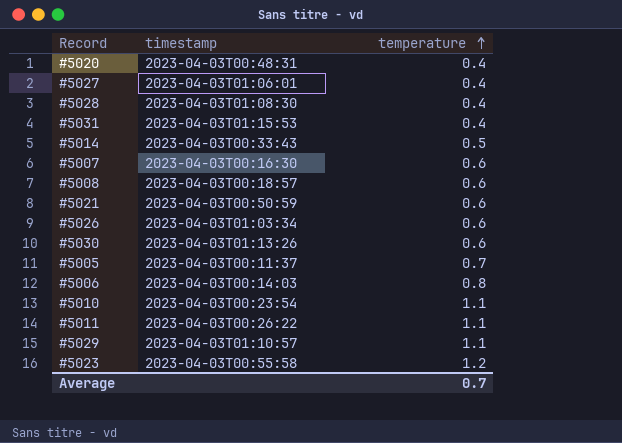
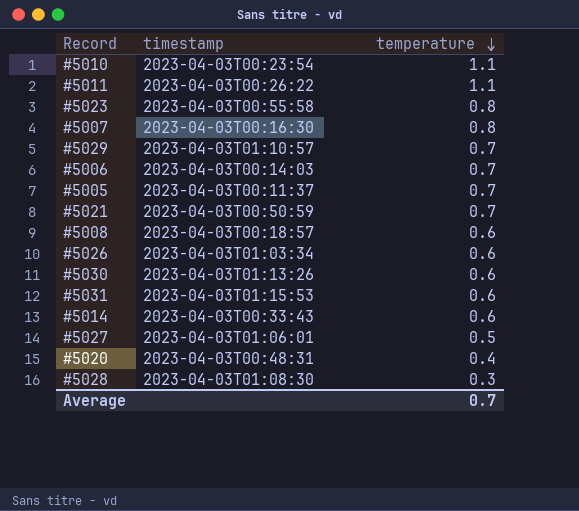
row order: temperature ascending -> temperature descending
#5023 | temperature: 1.2 -> 0.8
#5007 | temperature: 0.6 -> 0.8
#5029 | temperature: 1.1 -> 0.7
#5006 | temperature: 0.8 -> 0.7
#5021 | temperature: 0.6 -> 0.7
#5031 | temperature: 0.4 -> 0.6
#5014 | temperature: 0.5 -> 0.6
#5027 | temperature: 0.4 -> 0.5
#5028 | temperature: 0.4 -> 0.3

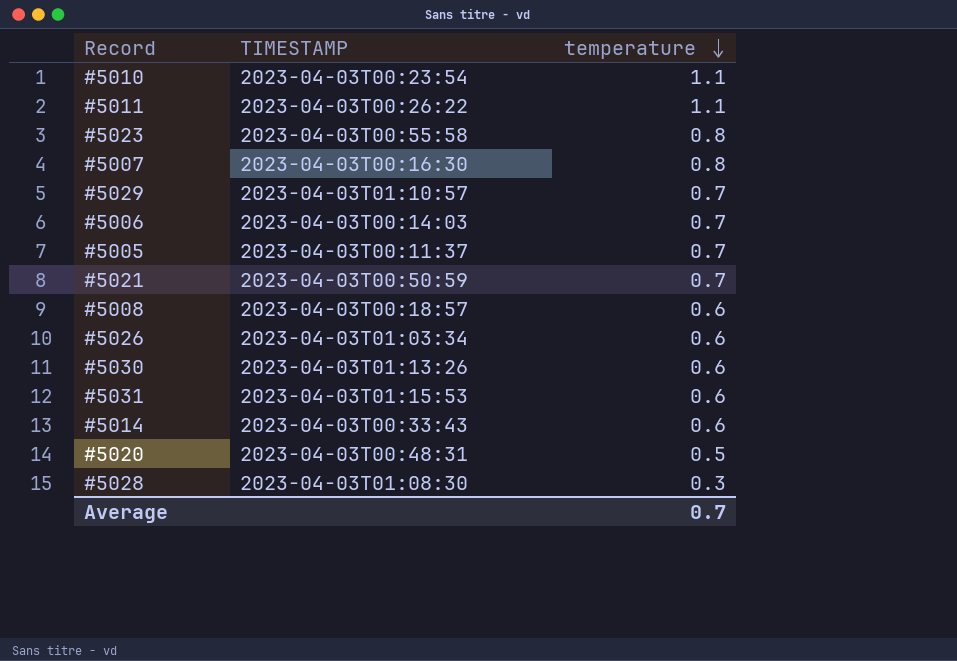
column name: timestamp -> TIMESTAMP
row #5027: 2023-04-03T01:06:01 | 0.5 -> none
#5020 | temperature: 0.4 -> 0.5

